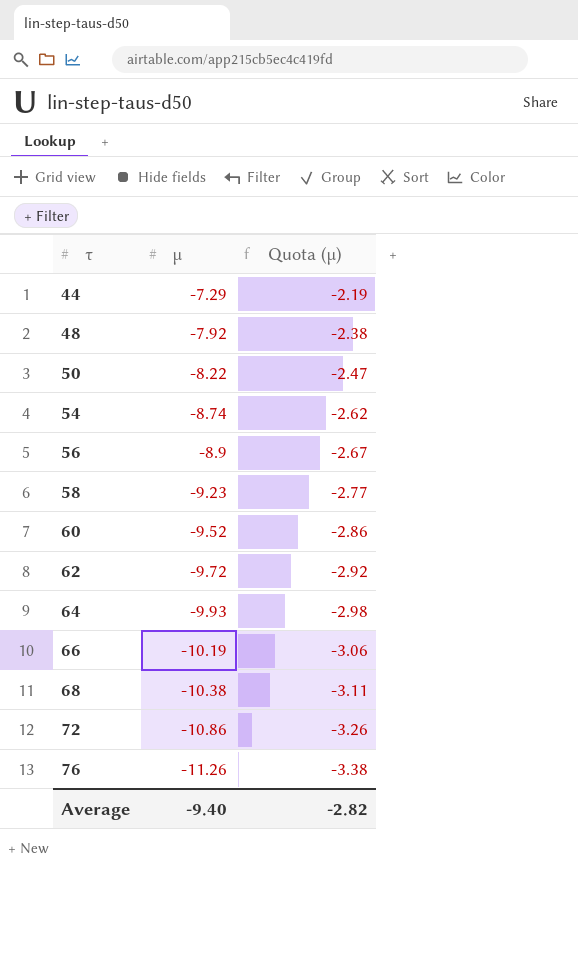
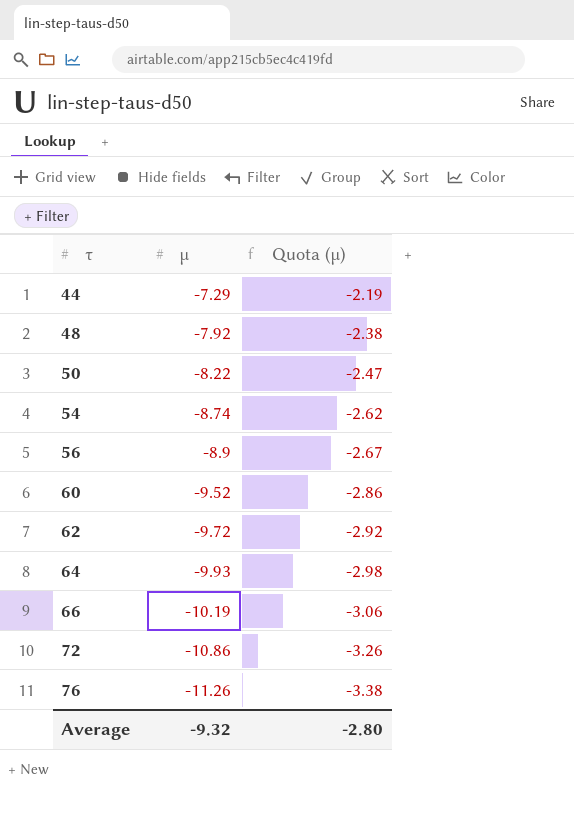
row 58: -9.23 | -2.77 -> none
row 68: -10.38 | -3.11 -> none
Average | µ: -9.40 -> -9.32
Average | Quota (µ): -2.82 -> -2.80

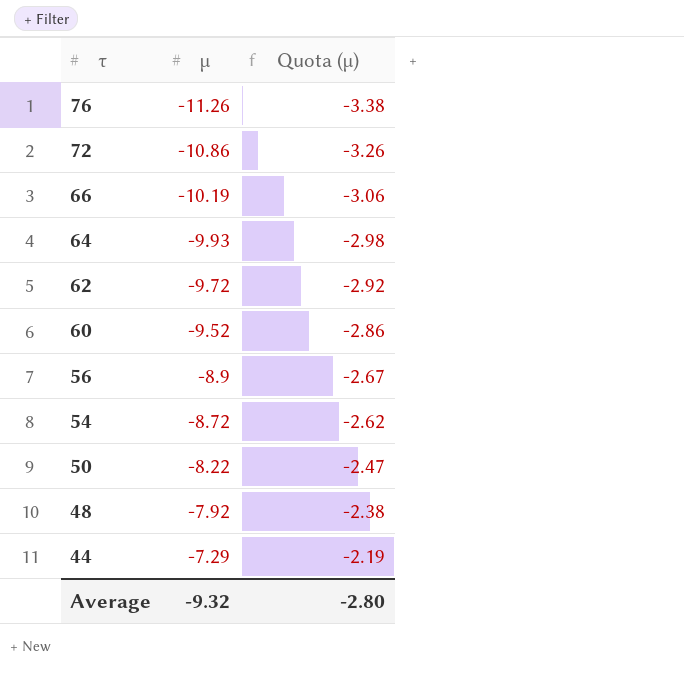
row order: τ ascending -> τ descending
54 | µ: -8.74 -> -8.72

